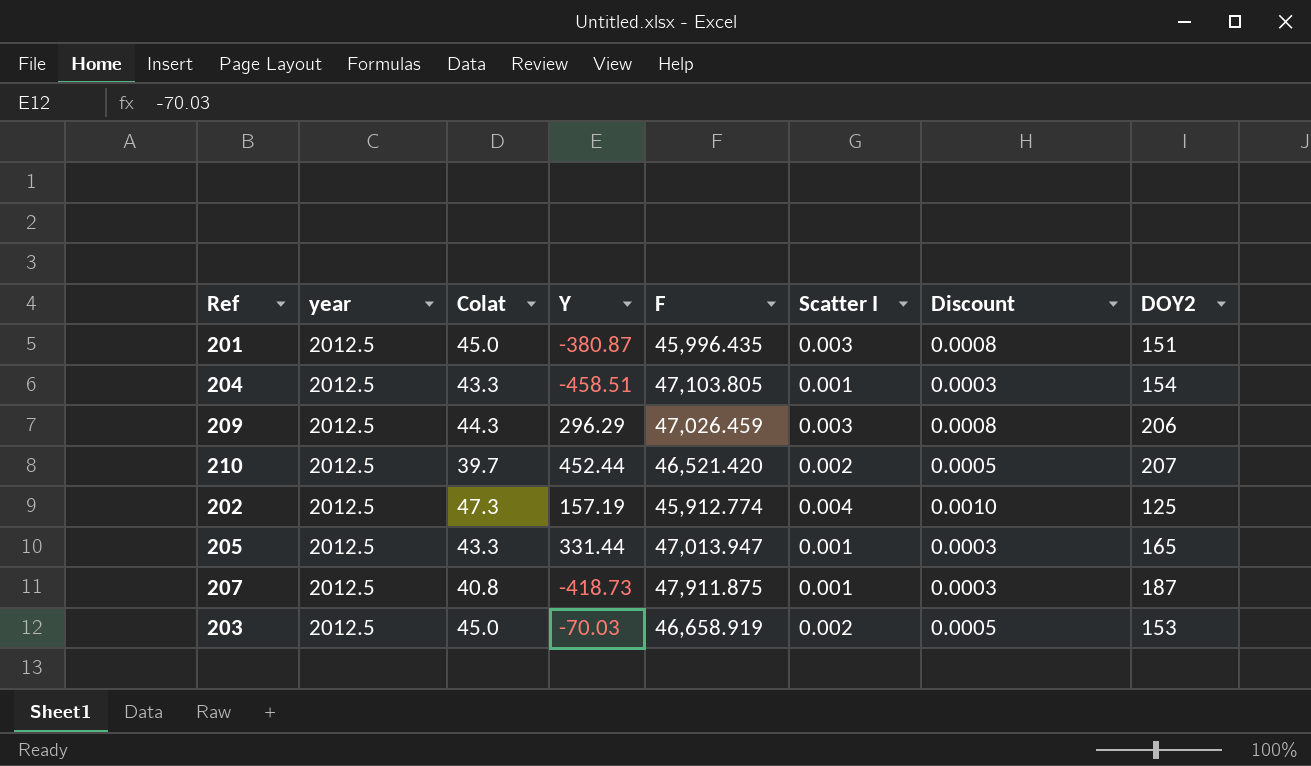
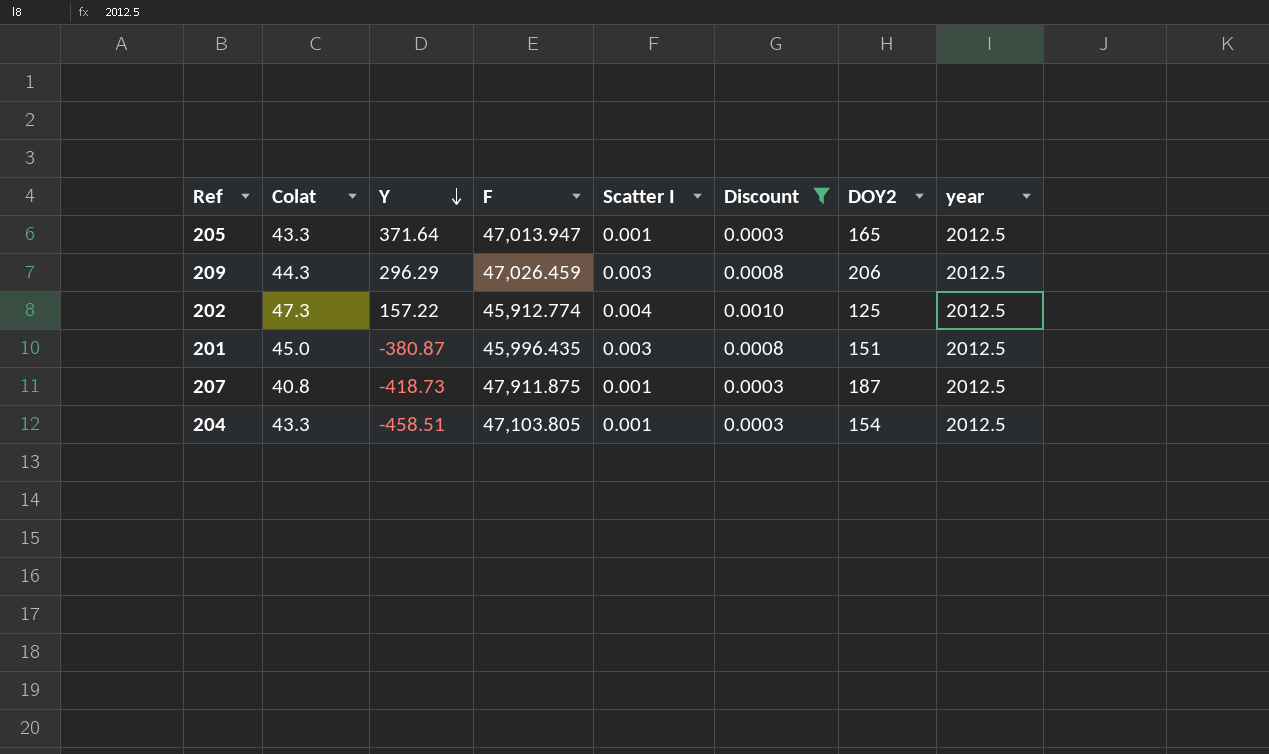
filter: none -> Discount != 0.0005
row order: none -> Y descending
column year | position: 2 -> 8
205 | Y: 331.44 -> 371.64
202 | Y: 157.19 -> 157.22

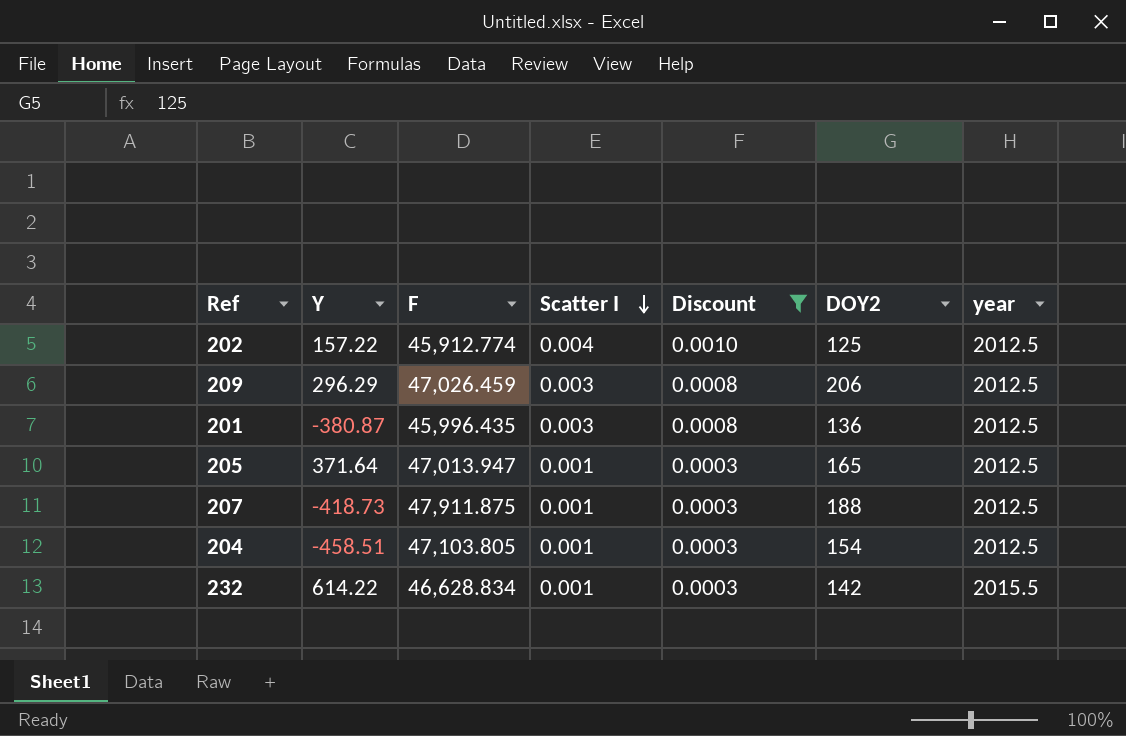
row order: Y descending -> Scatter I descending
column Colat | position: 2 -> none
201 | DOY2: 151 -> 136
207 | DOY2: 187 -> 188
row 232: none -> 614.22 | 46,628.834 | 0.001 | 0.0003 | 142 | 2015.5

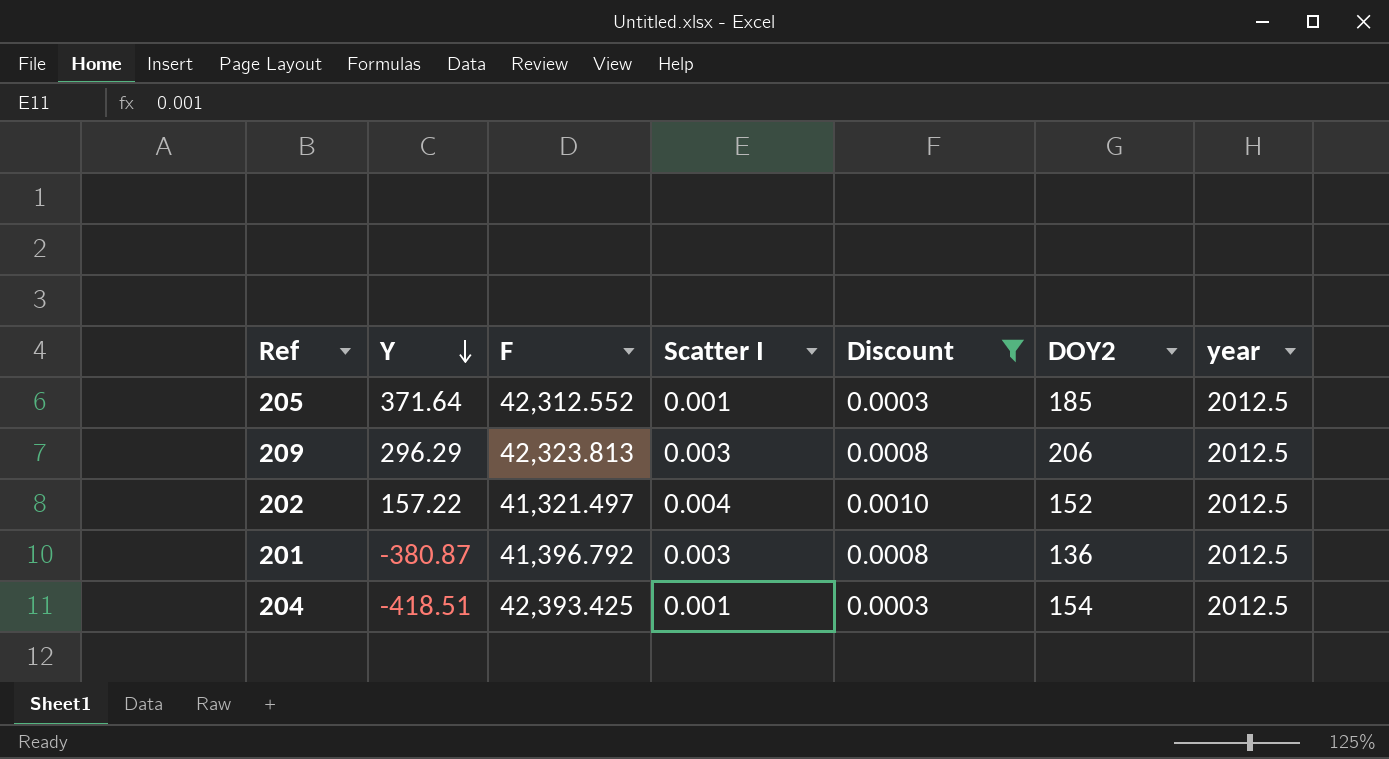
row order: Scatter I descending -> Y descending
row 207: -418.73 | 47,911.875 | 0.001 | 0.0003 | 188 | 2012.5 -> none
row 232: 614.22 | 46,628.834 | 0.001 | 0.0003 | 142 | 2015.5 -> none
205 | F: 47,013.947 -> 42,312.552
205 | DOY2: 165 -> 185
209 | F: 47,026.459 -> 42,323.813
202 | F: 45,912.774 -> 41,321.497
202 | DOY2: 125 -> 152
201 | F: 45,996.435 -> 41,396.792
204 | Y: -458.51 -> -418.51
204 | F: 47,103.805 -> 42,393.425

